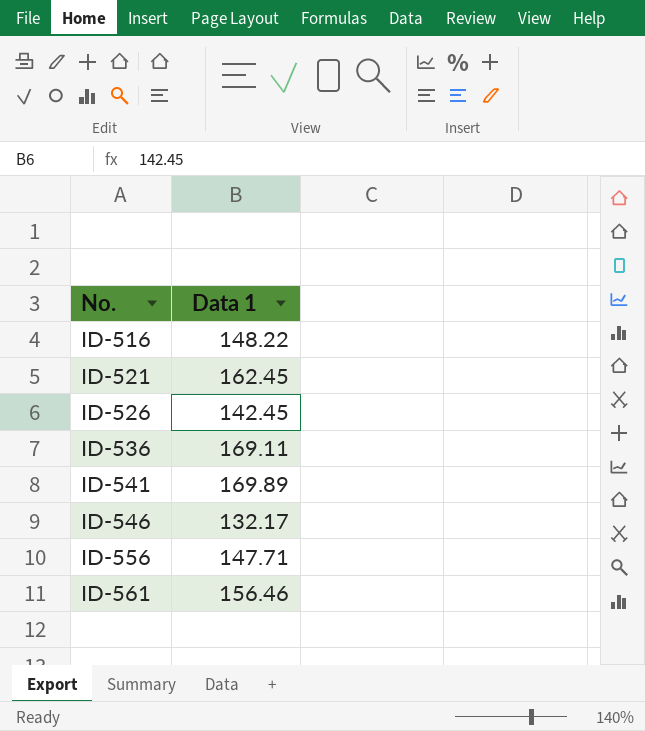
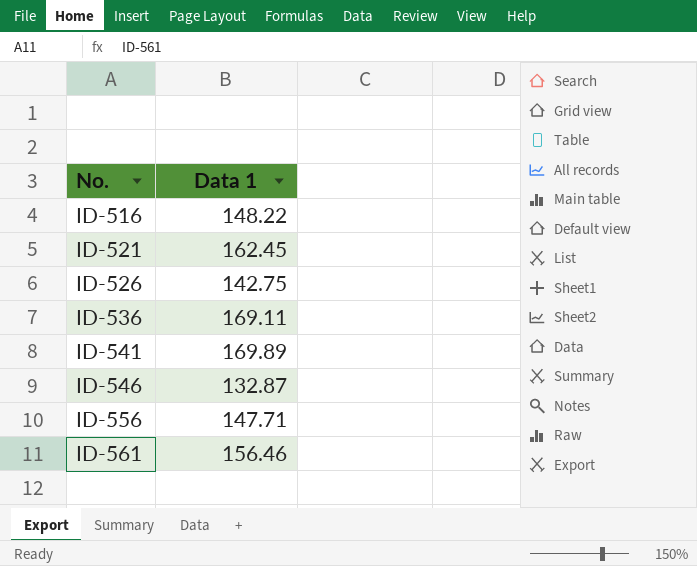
ID-526 | Data 1: 142.45 -> 142.75
ID-546 | Data 1: 132.17 -> 132.87

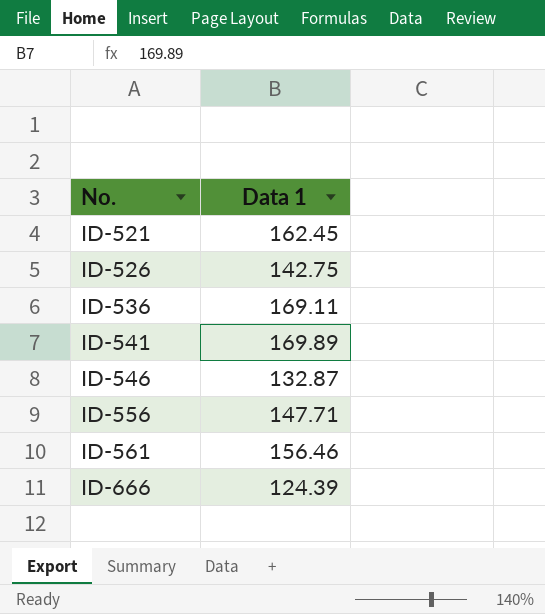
row ID-516: 148.22 -> none
row ID-666: none -> 124.39

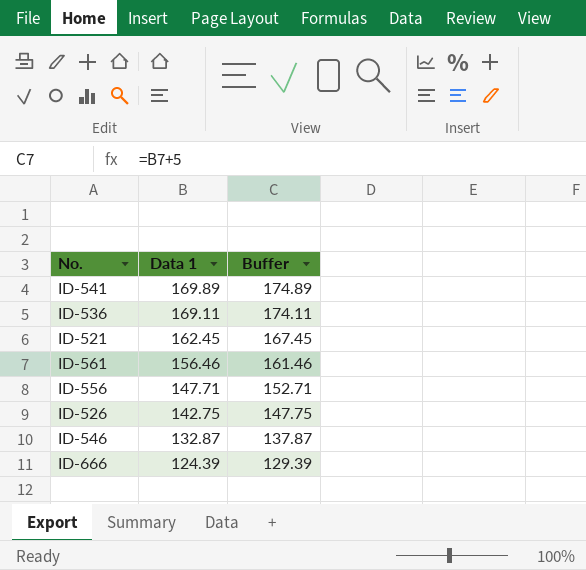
row order: No. ascending -> Data 1 descending
column Buffer | formula: none -> [Data 1] + 5

